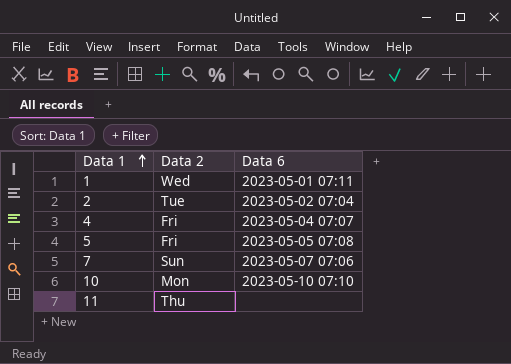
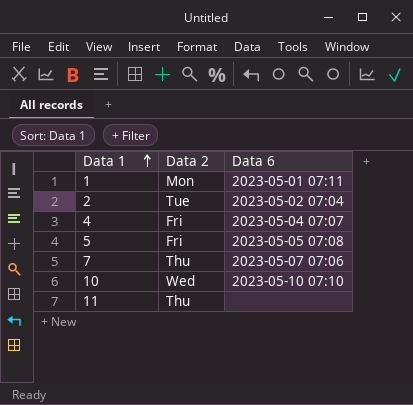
1 | Data 2: Wed -> Mon
7 | Data 2: Sun -> Thu
10 | Data 2: Mon -> Wed

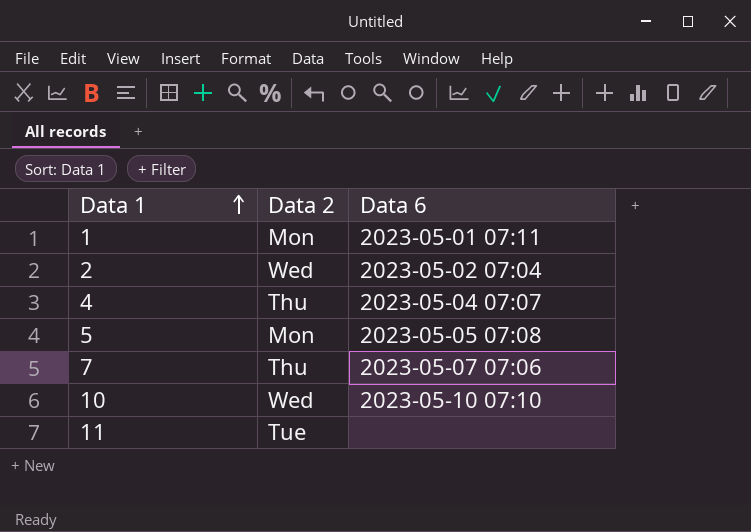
2 | Data 2: Tue -> Wed
4 | Data 2: Fri -> Thu
5 | Data 2: Fri -> Mon
11 | Data 2: Thu -> Tue

